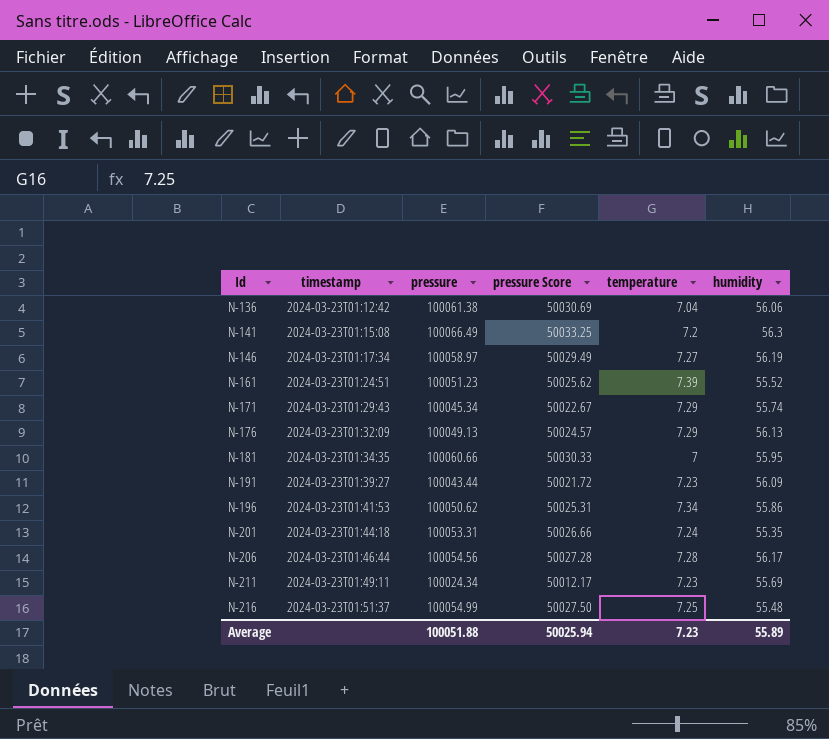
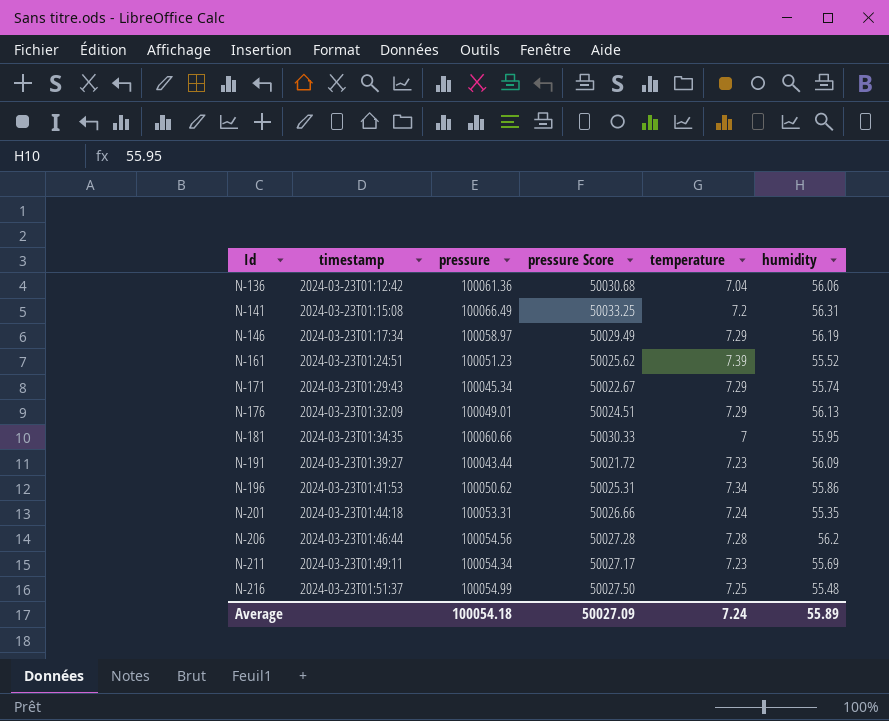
N-136 | pressure: 100061.38 -> 100061.36
N-136 | pressure Score: 50030.69 -> 50030.68
N-141 | humidity: 56.3 -> 56.31
N-146 | temperature: 7.27 -> 7.29
N-176 | pressure: 100049.13 -> 100049.01
N-176 | pressure Score: 50024.57 -> 50024.51
N-206 | humidity: 56.17 -> 56.2
N-211 | pressure: 100024.34 -> 100054.34
N-211 | pressure Score: 50012.17 -> 50027.17
Average | pressure: 100051.88 -> 100054.18
Average | pressure Score: 50025.94 -> 50027.09
Average | temperature: 7.23 -> 7.24

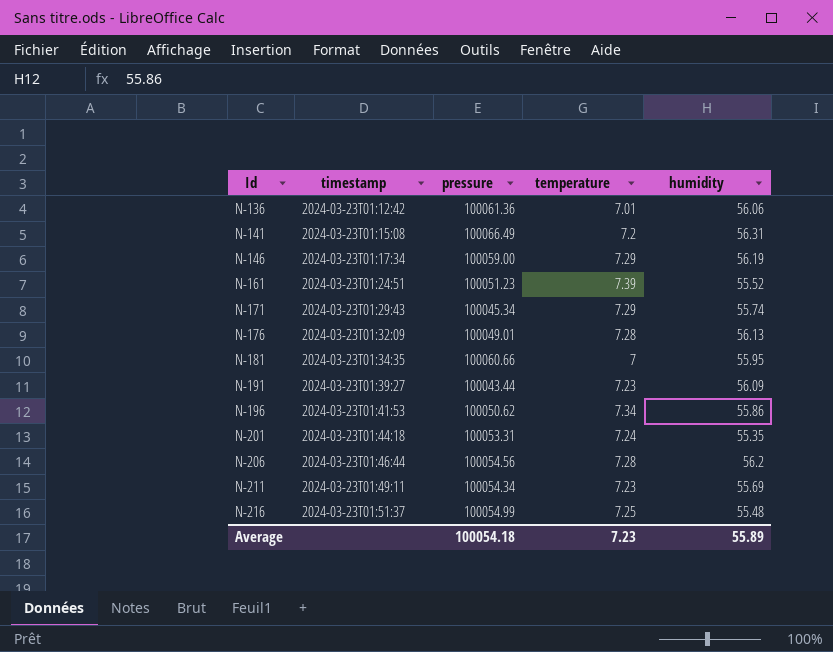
column pressure Score | formula: [pressure] * 0.5 -> none
N-136 | temperature: 7.04 -> 7.01
N-146 | pressure: 100058.97 -> 100059.00
N-176 | temperature: 7.29 -> 7.28
Average | temperature: 7.24 -> 7.23

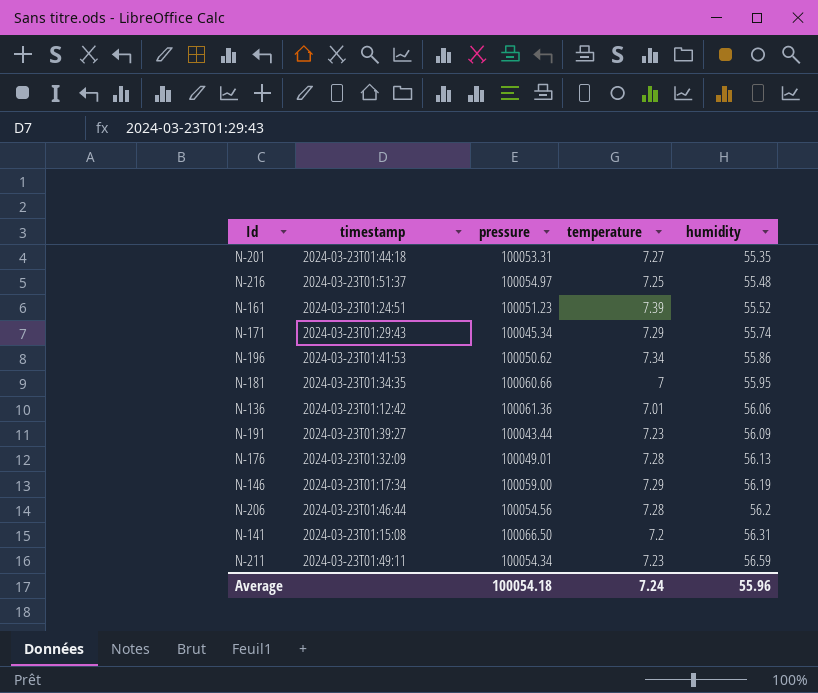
row order: Id ascending -> humidity ascending
N-201 | temperature: 7.24 -> 7.27
N-216 | pressure: 100054.99 -> 100054.97
N-141 | pressure: 100066.49 -> 100066.50
N-211 | humidity: 55.69 -> 56.59
Average | temperature: 7.23 -> 7.24
Average | humidity: 55.89 -> 55.96

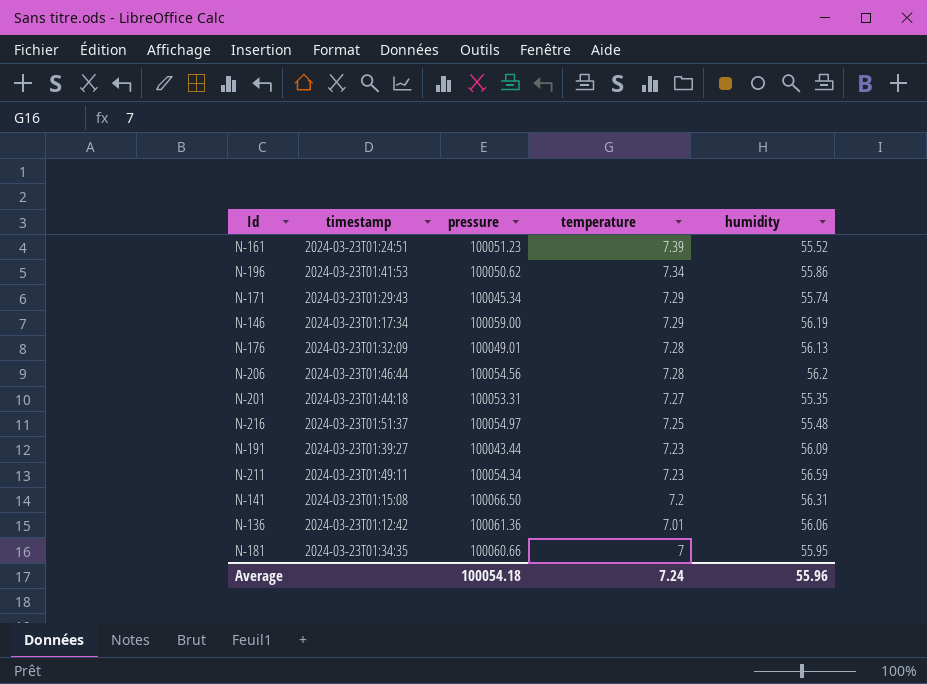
row order: humidity ascending -> temperature descending

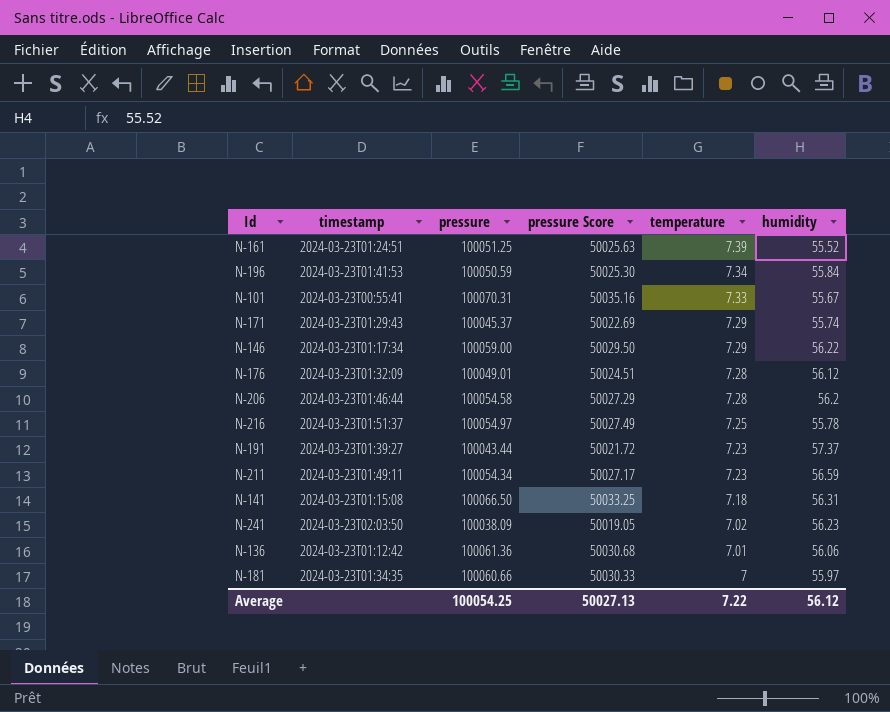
column pressure Score | formula: none -> [pressure] * 0.5
row N-201: 2024-03-23T01:44:18 | 100053.31 | 7.27 | 55.35 -> none
N-161 | pressure: 100051.23 -> 100051.25
N-196 | pressure: 100050.62 -> 100050.59
N-196 | humidity: 55.86 -> 55.84
row N-101: none -> 2024-03-23T00:55:41 | 100070.31 | 50035.16 | 7.33 | 55.67
N-171 | pressure: 100045.34 -> 100045.37
N-146 | humidity: 56.19 -> 56.22
N-176 | humidity: 56.13 -> 56.12
N-206 | pressure: 100054.56 -> 100054.58
N-216 | humidity: 55.48 -> 55.78
N-191 | humidity: 56.09 -> 57.37
N-141 | temperature: 7.2 -> 7.18
row N-241: none -> 2024-03-23T02:03:50 | 100038.09 | 50019.05 | 7.02 | 56.23
N-181 | humidity: 55.95 -> 55.97
Average | pressure: 100054.18 -> 100054.25
Average | temperature: 7.24 -> 7.22
Average | humidity: 55.96 -> 56.12

